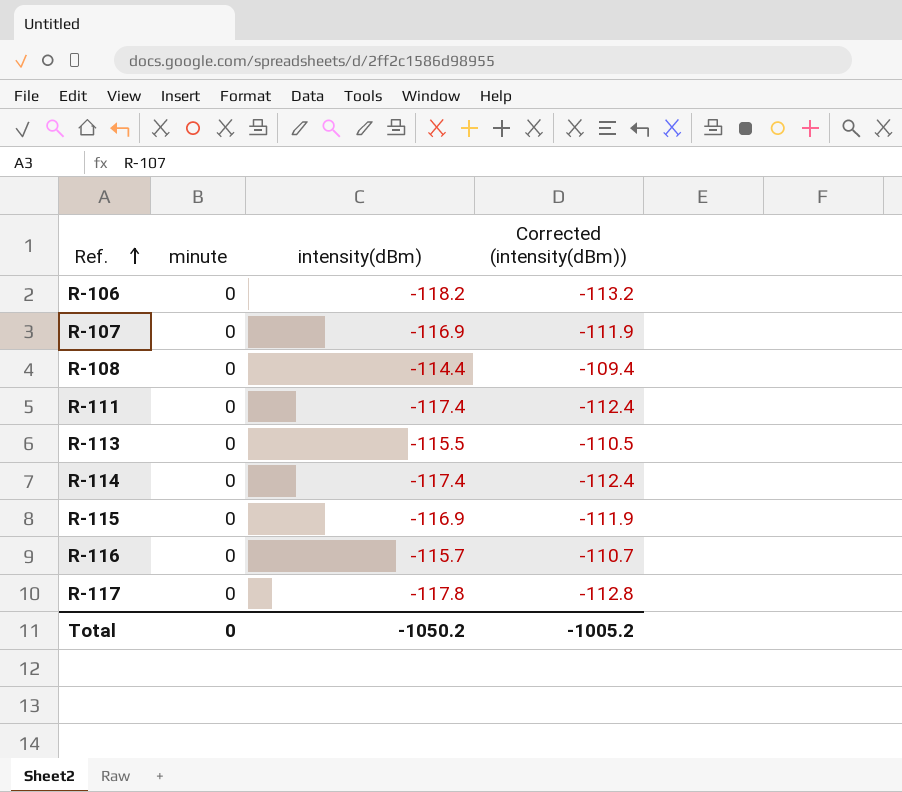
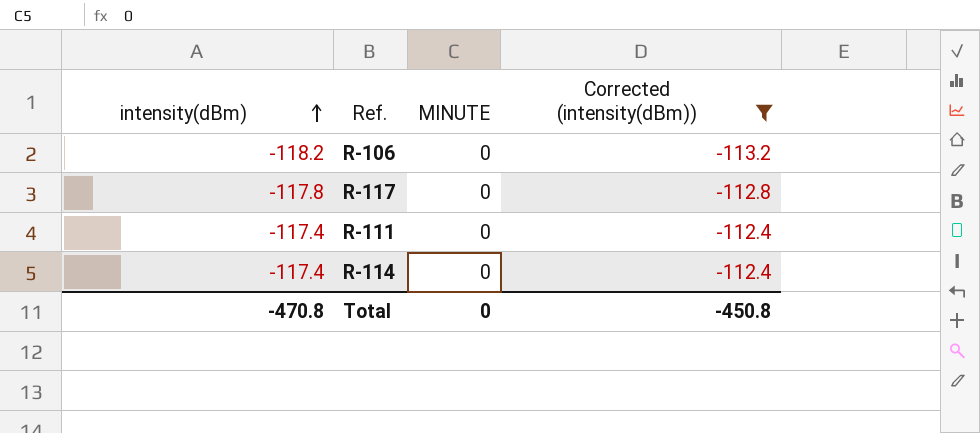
filter: none -> Corrected (intensity(dBm)) <= -112.4
row order: Ref. ascending -> intensity(dBm) ascending
column intensity(dBm) | position: 3 -> 1
column name: minute -> MINUTE
Total | intensity(dBm): -1050.2 -> -470.8
Total | Corrected (intensity(dBm)): -1005.2 -> -450.8

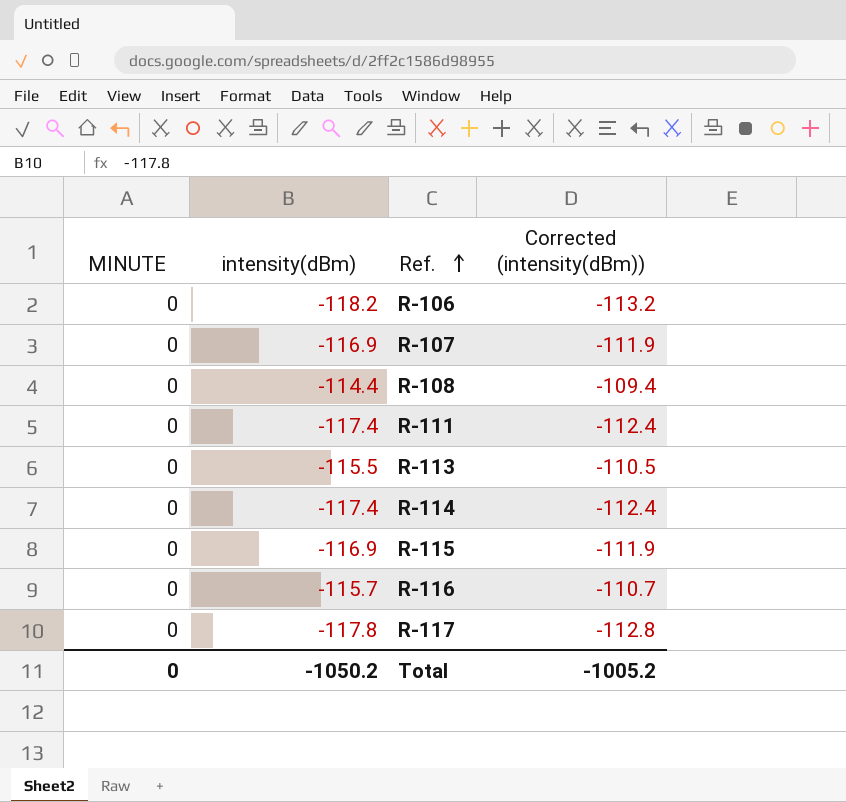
filter: Corrected (intensity(dBm)) <= -112.4 -> none
row order: intensity(dBm) ascending -> Ref. ascending
column MINUTE | position: 3 -> 1
Total | intensity(dBm): -470.8 -> -1050.2
Total | Corrected (intensity(dBm)): -450.8 -> -1005.2

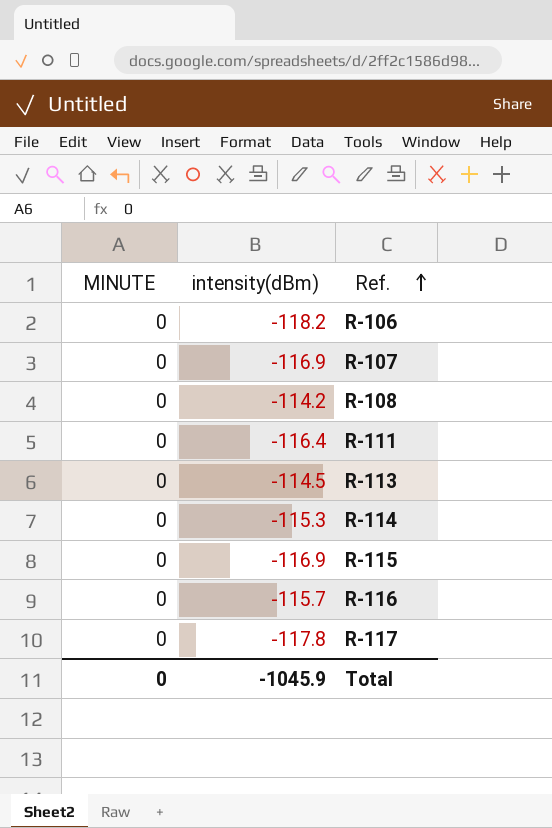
column Corrected (intensity(dBm)) | formula: [intensity(dBm)] + 5 -> none
R-108 | intensity(dBm): -114.4 -> -114.2
R-111 | intensity(dBm): -117.4 -> -116.4
R-113 | intensity(dBm): -115.5 -> -114.5
R-114 | intensity(dBm): -117.4 -> -115.3
Total | intensity(dBm): -1050.2 -> -1045.9

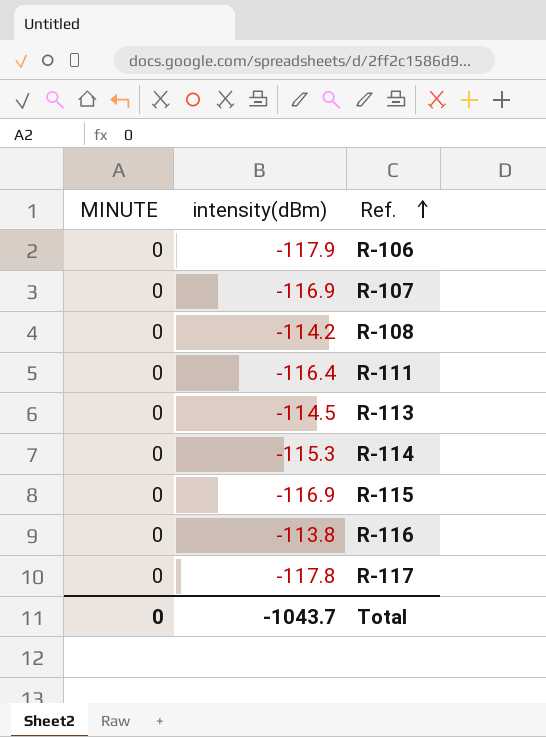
R-106 | intensity(dBm): -118.2 -> -117.9
R-116 | intensity(dBm): -115.7 -> -113.8
Total | intensity(dBm): -1045.9 -> -1043.7

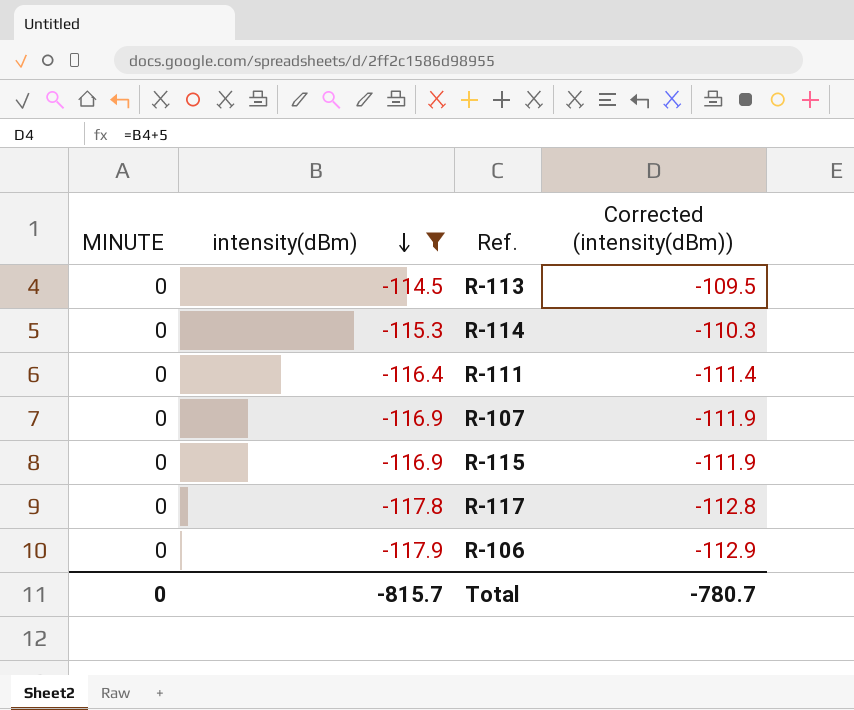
filter: none -> intensity(dBm) <= -114.5
row order: Ref. ascending -> intensity(dBm) descending
column Corrected (intensity(dBm)) | formula: none -> [intensity(dBm)] + 5
Total | intensity(dBm): -1043.7 -> -815.7

